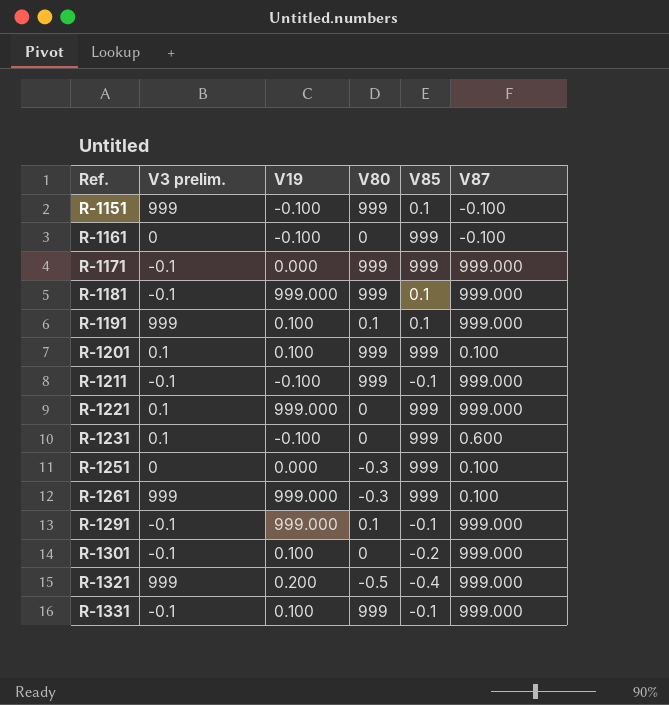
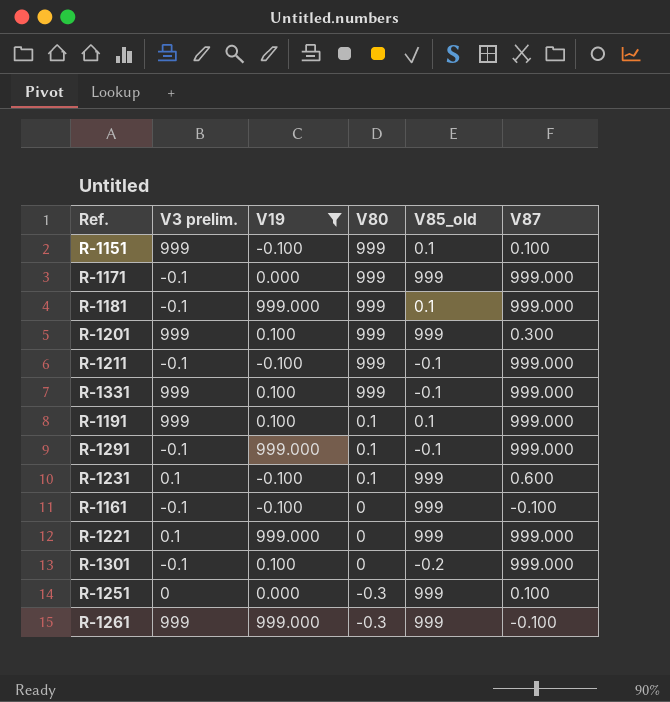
filter: none -> V19 != 0.200
row order: Ref. ascending -> V80 descending
column name: V85 -> V85_old
R-1151 | V87: -0.100 -> 0.100
R-1201 | V3 prelim.: 0.1 -> 999
R-1201 | V87: 0.100 -> 0.300
R-1331 | V3 prelim.: -0.1 -> 999
R-1231 | V80: 0 -> 0.1
R-1161 | V3 prelim.: 0 -> -0.1
R-1261 | V87: 0.100 -> -0.100

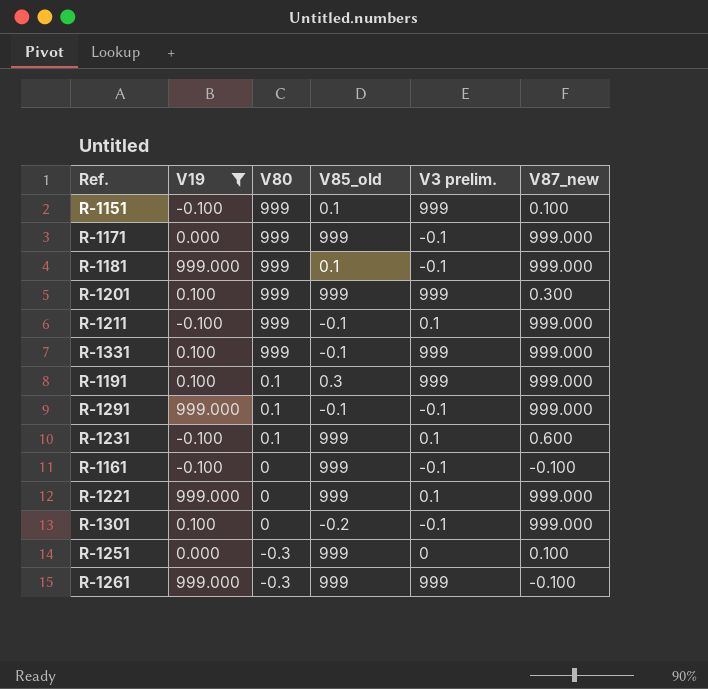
column V3 prelim. | position: 2 -> 5
column name: V87 -> V87_new
R-1211 | V3 prelim.: -0.1 -> 0.1
R-1191 | V85_old: 0.1 -> 0.3

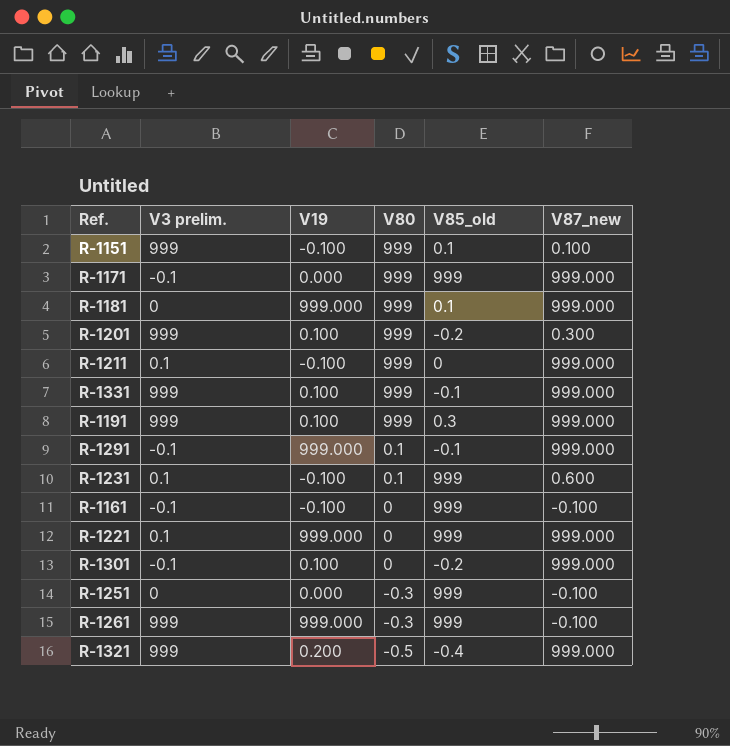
filter: V19 != 0.200 -> none
column V3 prelim. | position: 5 -> 2
R-1181 | V3 prelim.: -0.1 -> 0
R-1201 | V85_old: 999 -> -0.2
R-1211 | V85_old: -0.1 -> 0
R-1191 | V80: 0.1 -> 999
R-1251 | V87_new: 0.100 -> -0.100

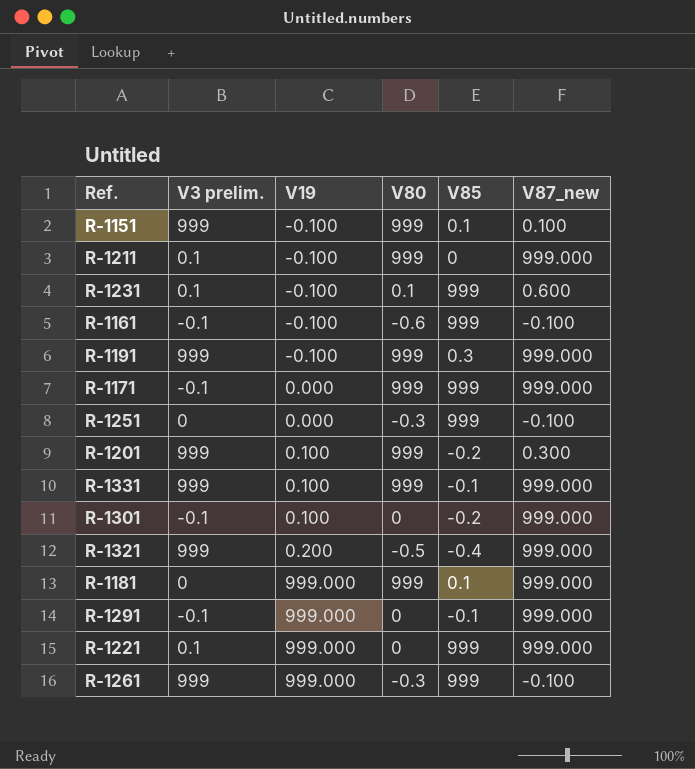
row order: V80 descending -> V19 ascending
column name: V85_old -> V85
R-1161 | V80: 0 -> -0.6
R-1191 | V19: 0.100 -> -0.100
R-1291 | V80: 0.1 -> 0

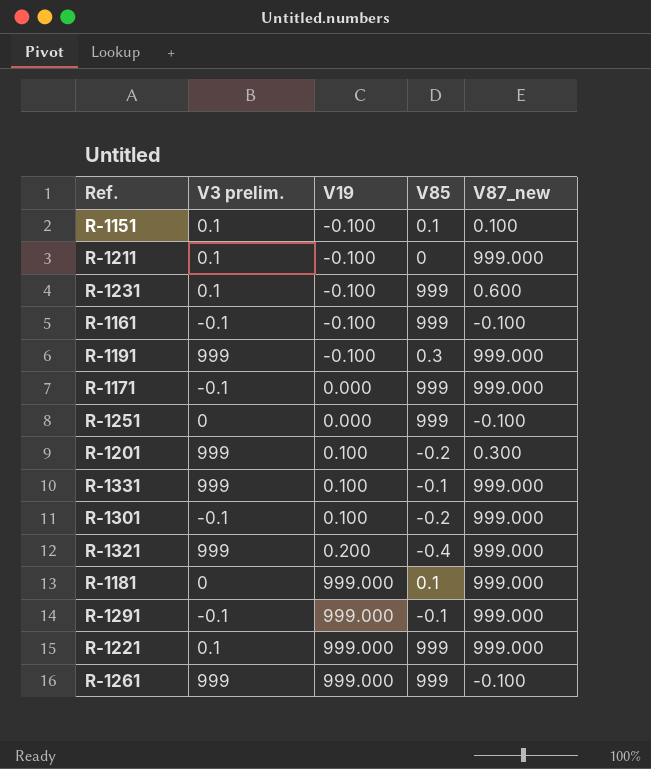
column V80 | position: 4 -> none
R-1151 | V3 prelim.: 999 -> 0.1

